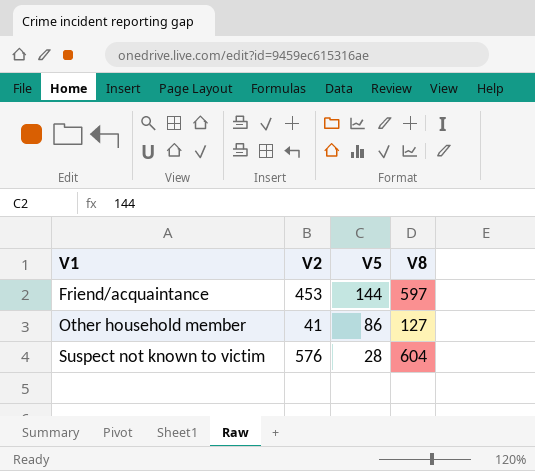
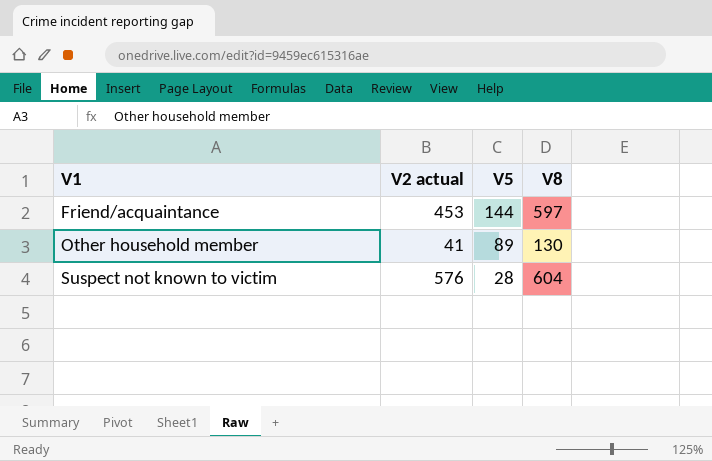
column name: V2 -> V2 actual
Other household member | V5: 86 -> 89
Other household member | V8: 127 -> 130

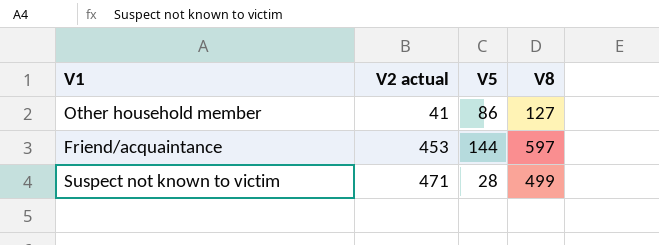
row order: V1 ascending -> V2 actual ascending
Other household member | V5: 89 -> 86
Other household member | V8: 130 -> 127
Suspect not known to victim | V2 actual: 576 -> 471
Suspect not known to victim | V8: 604 -> 499

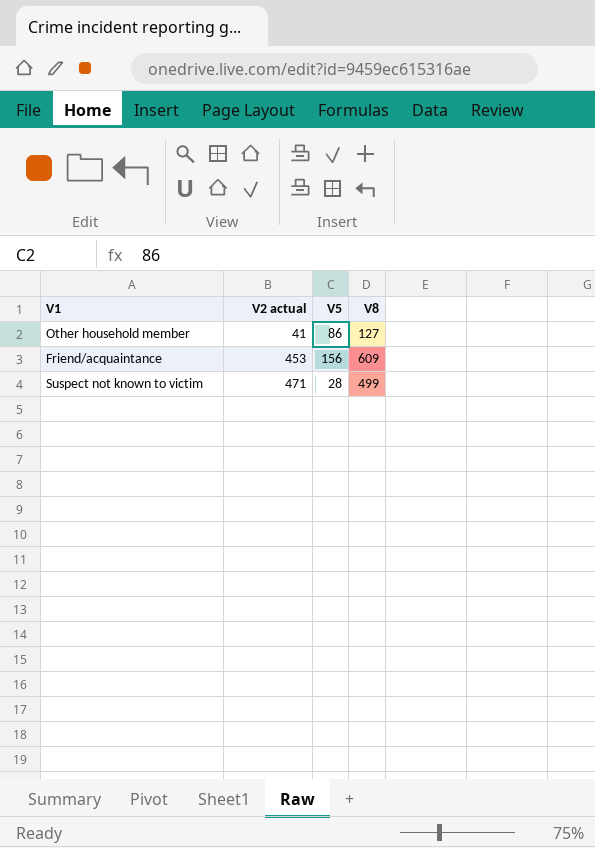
Friend/acquaintance | V5: 144 -> 156
Friend/acquaintance | V8: 597 -> 609

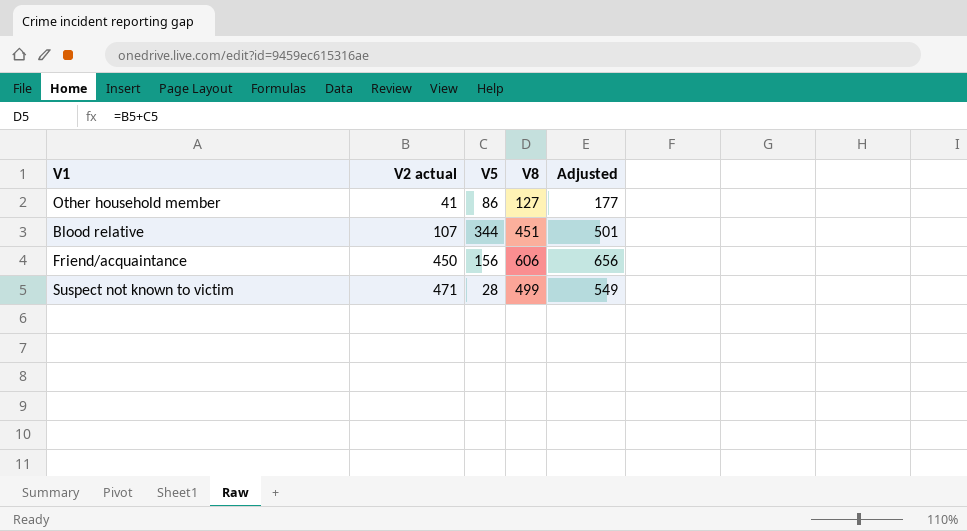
column Adjusted | formula: none -> [V8] + 50
row Blood relative: none -> 107 | 344 | 451 | 501
Friend/acquaintance | V2 actual: 453 -> 450
Friend/acquaintance | V8: 609 -> 606

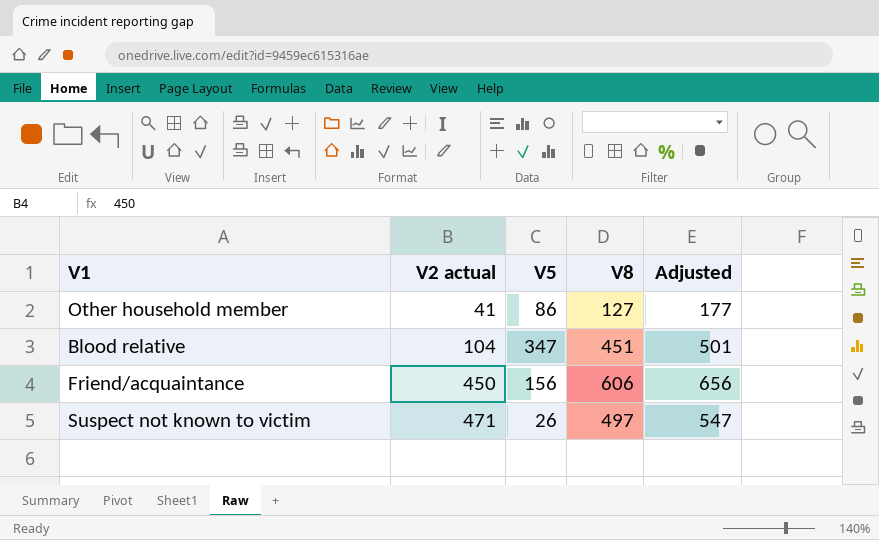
Blood relative | V2 actual: 107 -> 104
Blood relative | V5: 344 -> 347
Suspect not known to victim | V5: 28 -> 26
Suspect not known to victim | V8: 499 -> 497
Suspect not known to victim | Adjusted: 549 -> 547

